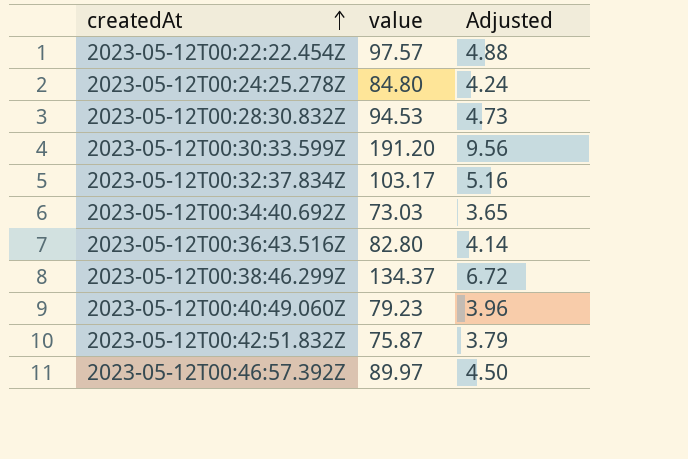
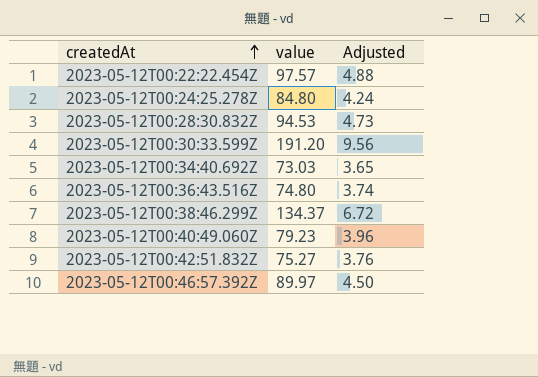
row 2023-05-12T00:32:37.834Z: 103.17 | 5.16 -> none
2023-05-12T00:36:43.516Z | value: 82.80 -> 74.80
2023-05-12T00:36:43.516Z | Adjusted: 4.14 -> 3.74
2023-05-12T00:42:51.832Z | value: 75.87 -> 75.27
2023-05-12T00:42:51.832Z | Adjusted: 3.79 -> 3.76

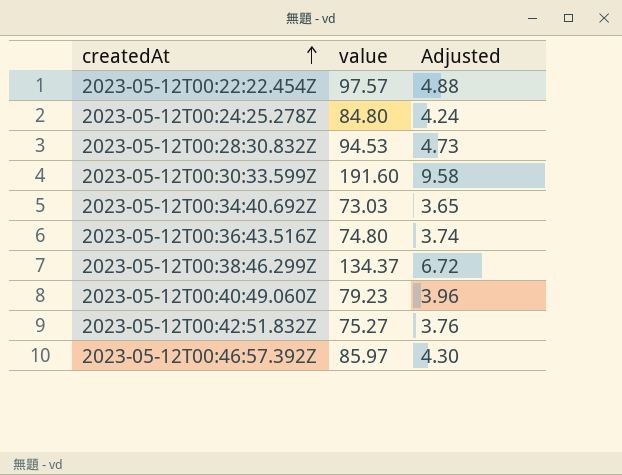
2023-05-12T00:30:33.599Z | value: 191.20 -> 191.60
2023-05-12T00:30:33.599Z | Adjusted: 9.56 -> 9.58
2023-05-12T00:46:57.392Z | value: 89.97 -> 85.97
2023-05-12T00:46:57.392Z | Adjusted: 4.50 -> 4.30

